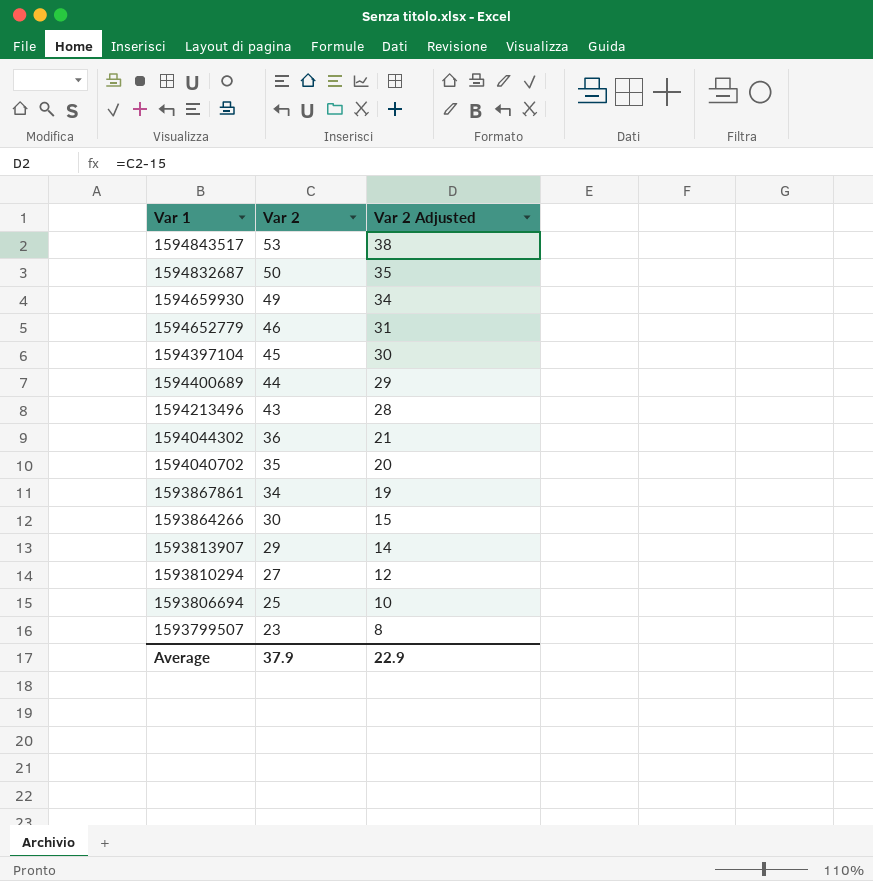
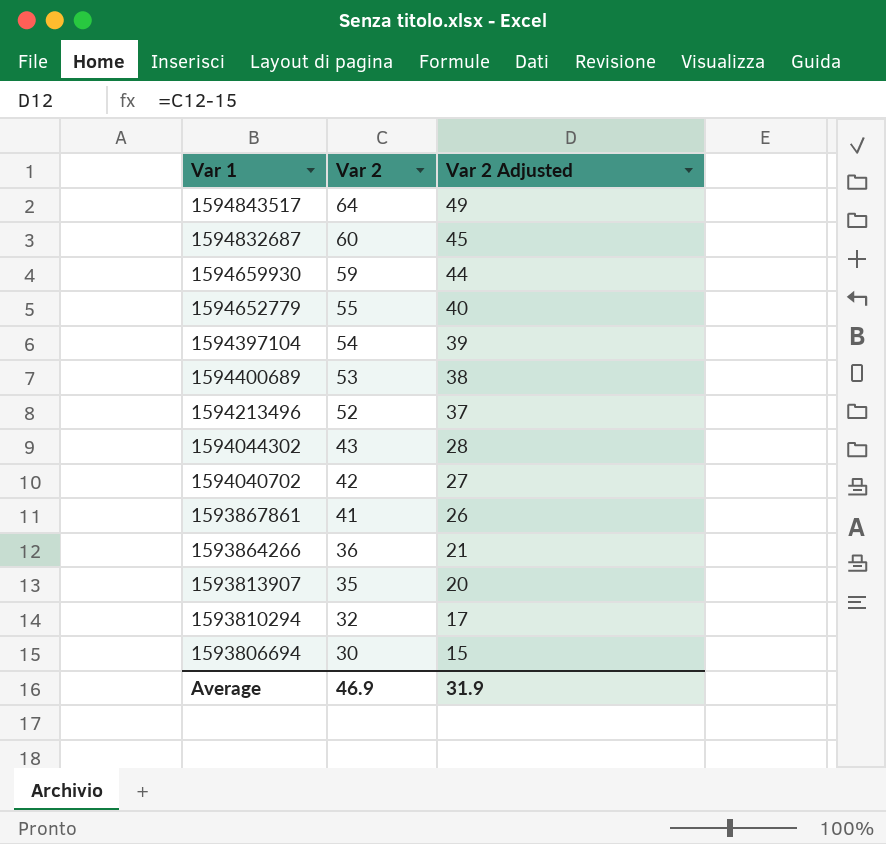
row 1593799507: 23 | 8 -> none
1594843517 | Var 2: 53 -> 64
1594843517 | Var 2 Adjusted: 38 -> 49
1594832687 | Var 2: 50 -> 60
1594832687 | Var 2 Adjusted: 35 -> 45
1594659930 | Var 2: 49 -> 59
1594659930 | Var 2 Adjusted: 34 -> 44
1594652779 | Var 2: 46 -> 55
1594652779 | Var 2 Adjusted: 31 -> 40
1594397104 | Var 2: 45 -> 54
1594397104 | Var 2 Adjusted: 30 -> 39
1594400689 | Var 2: 44 -> 53
1594400689 | Var 2 Adjusted: 29 -> 38
1594213496 | Var 2: 43 -> 52
1594213496 | Var 2 Adjusted: 28 -> 37
1594044302 | Var 2: 36 -> 43
1594044302 | Var 2 Adjusted: 21 -> 28
1594040702 | Var 2: 35 -> 42
1594040702 | Var 2 Adjusted: 20 -> 27
1593867861 | Var 2: 34 -> 41
1593867861 | Var 2 Adjusted: 19 -> 26
1593864266 | Var 2: 30 -> 36
1593864266 | Var 2 Adjusted: 15 -> 21
1593813907 | Var 2: 29 -> 35
1593813907 | Var 2 Adjusted: 14 -> 20
1593810294 | Var 2: 27 -> 32
1593810294 | Var 2 Adjusted: 12 -> 17
1593806694 | Var 2: 25 -> 30
1593806694 | Var 2 Adjusted: 10 -> 15
Average | Var 2: 37.9 -> 46.9
Average | Var 2 Adjusted: 22.9 -> 31.9

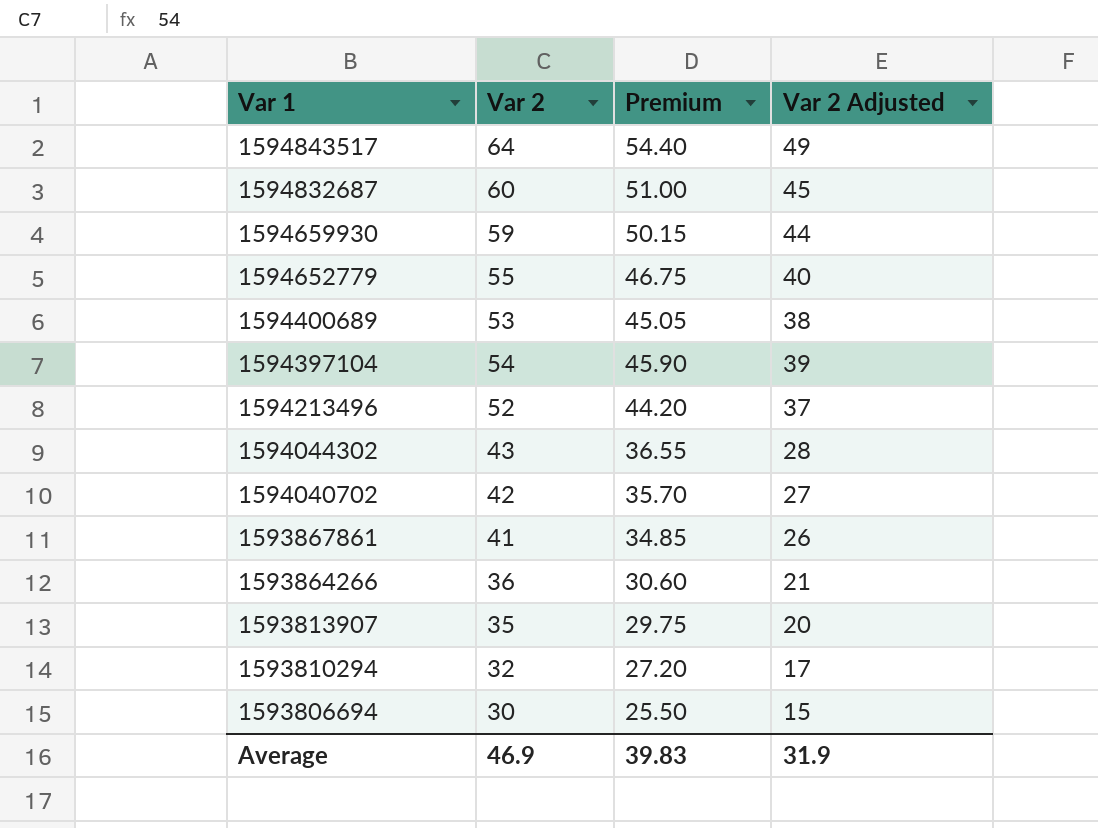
row order: Var 2 descending -> Var 1 descending
column Premium | formula: none -> [Var 2] * 0.85

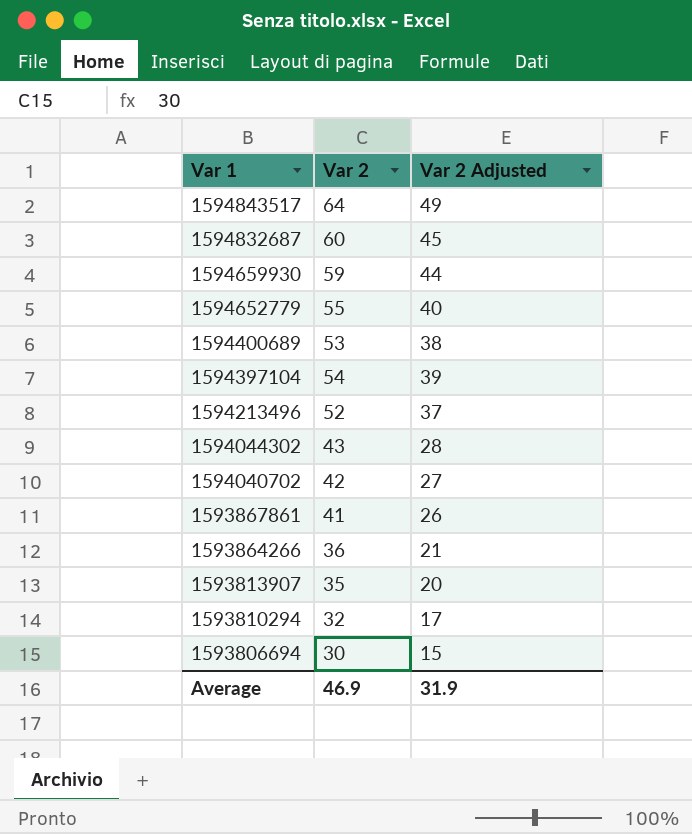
column Premium | formula: [Var 2] * 0.85 -> none

